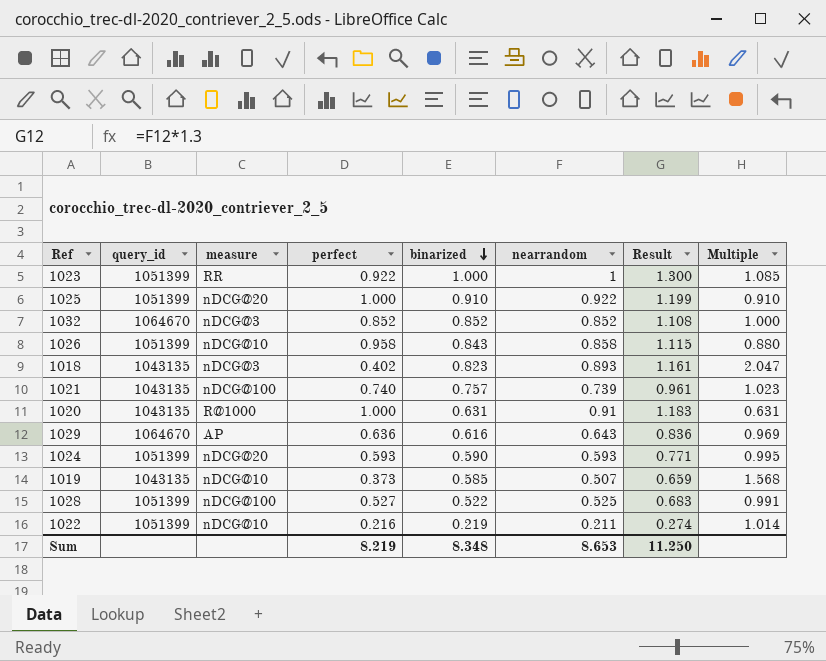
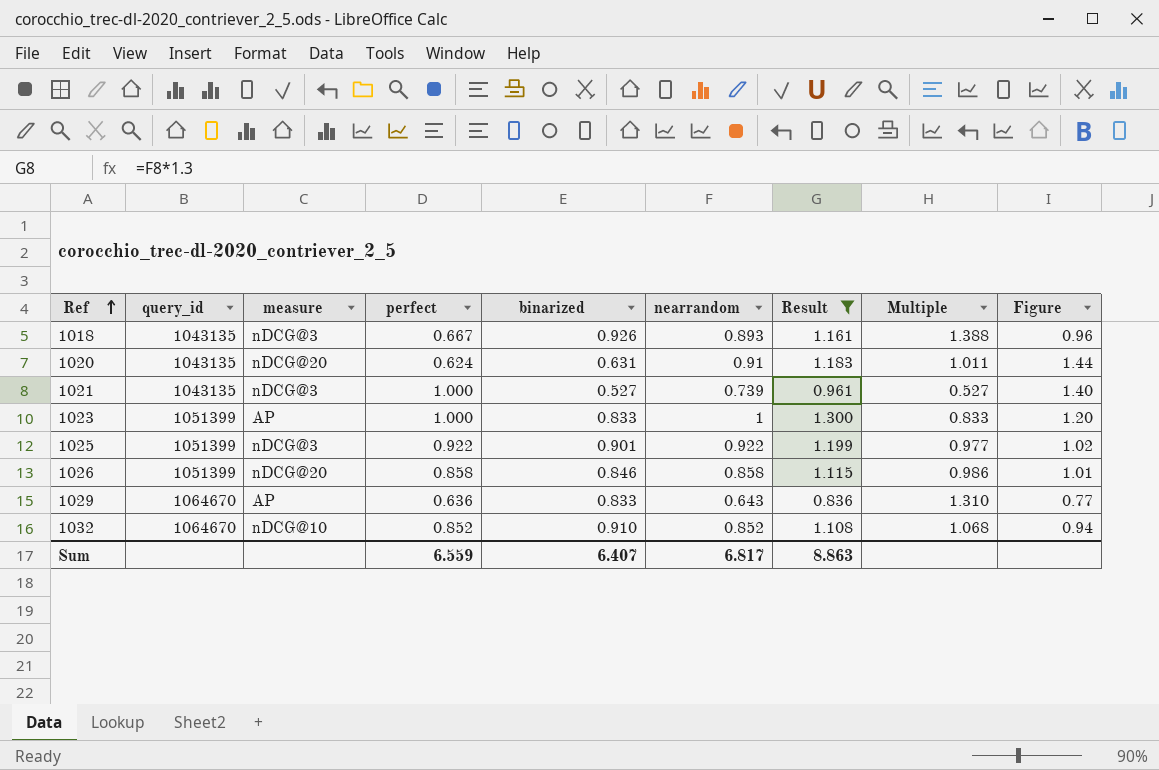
filter: none -> Result >= 0.836
row order: binarized descending -> Ref ascending
column Figure | formula: none -> [nearrandom] / [binarized]
1018 | perfect: 0.402 -> 0.667
1018 | binarized: 0.823 -> 0.926
1018 | Multiple: 2.047 -> 1.388
1020 | measure: R@1000 -> nDCG@20
1020 | perfect: 1.000 -> 0.624
1020 | Multiple: 0.631 -> 1.011
1021 | measure: nDCG@100 -> nDCG@3
1021 | perfect: 0.740 -> 1.000
1021 | binarized: 0.757 -> 0.527
1021 | Multiple: 1.023 -> 0.527
1023 | measure: RR -> AP
1023 | perfect: 0.922 -> 1.000
1023 | binarized: 1.000 -> 0.833
1023 | Multiple: 1.085 -> 0.833
1025 | measure: nDCG@20 -> nDCG@3
1025 | perfect: 1.000 -> 0.922
1025 | binarized: 0.910 -> 0.901
1025 | Multiple: 0.910 -> 0.977
1026 | measure: nDCG@10 -> nDCG@20
1026 | perfect: 0.958 -> 0.858
1026 | binarized: 0.843 -> 0.846
1026 | Multiple: 0.880 -> 0.986
1029 | binarized: 0.616 -> 0.833
1029 | Multiple: 0.969 -> 1.310
1032 | measure: nDCG@3 -> nDCG@10
1032 | binarized: 0.852 -> 0.910
1032 | Multiple: 1.000 -> 1.068
Sum | perfect: 8.219 -> 6.559
Sum | binarized: 8.348 -> 6.407
Sum | nearrandom: 8.653 -> 6.817
Sum | Result: 11.250 -> 8.863

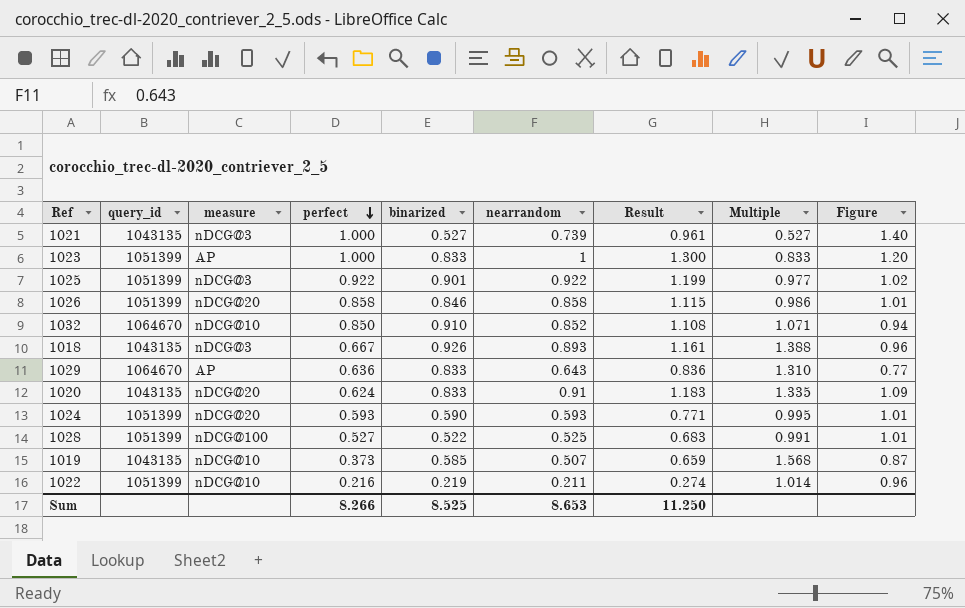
filter: Result >= 0.836 -> none
row order: Ref ascending -> perfect descending
1032 | perfect: 0.852 -> 0.850
1032 | Multiple: 1.068 -> 1.071
1020 | binarized: 0.631 -> 0.833
1020 | Multiple: 1.011 -> 1.335
1020 | Figure: 1.44 -> 1.09
Sum | perfect: 6.559 -> 8.266
Sum | binarized: 6.407 -> 8.525
Sum | nearrandom: 6.817 -> 8.653
Sum | Result: 8.863 -> 11.250

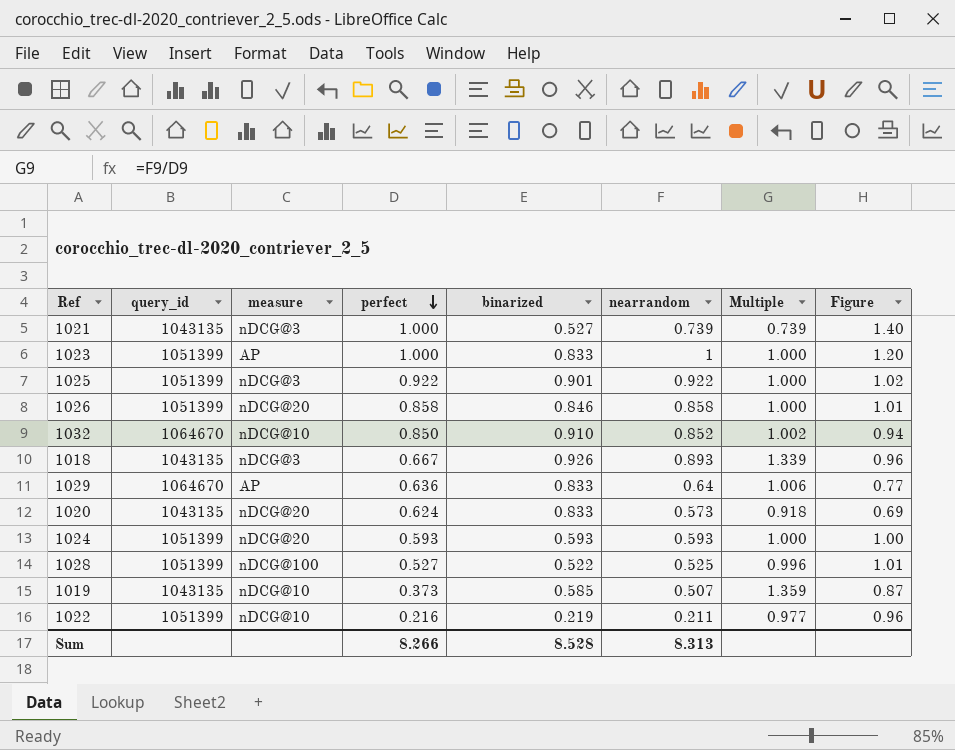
column Result | formula: [nearrandom] * 1.3 -> none
column Multiple | formula: [binarized] / [perfect] -> [nearrandom] / [perfect]
1029 | nearrandom: 0.643 -> 0.64
1020 | nearrandom: 0.91 -> 0.573
1020 | Figure: 1.09 -> 0.69
1024 | binarized: 0.590 -> 0.593
1024 | Figure: 1.01 -> 1.00
Sum | binarized: 8.525 -> 8.528
Sum | nearrandom: 8.653 -> 8.313

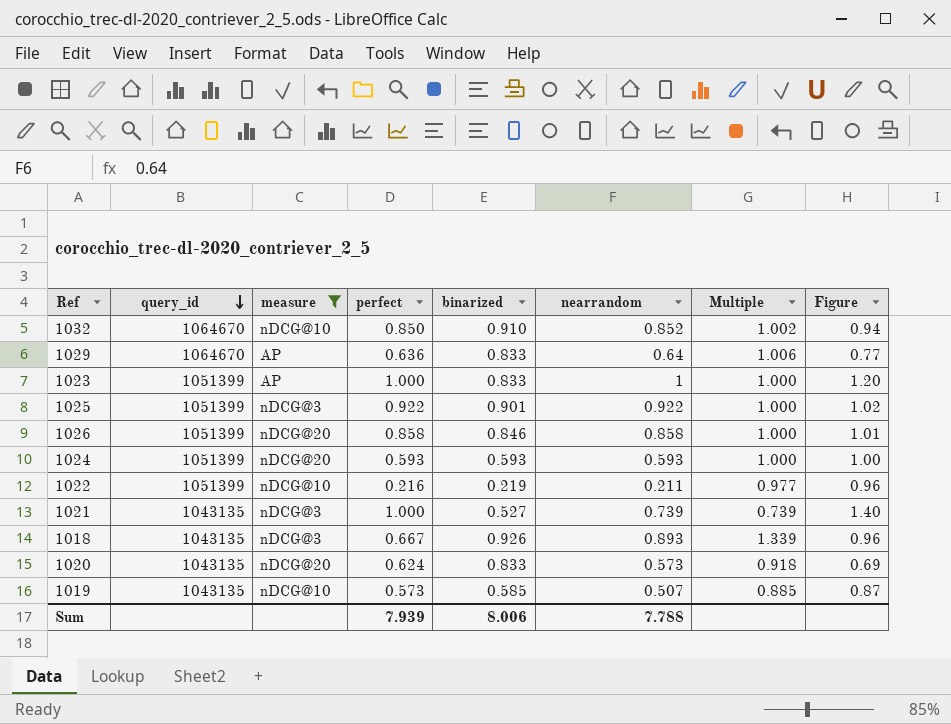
filter: none -> measure != nDCG@100
row order: perfect descending -> query_id descending
1019 | perfect: 0.373 -> 0.573
1019 | Multiple: 1.359 -> 0.885
Sum | perfect: 8.266 -> 7.939
Sum | binarized: 8.528 -> 8.006
Sum | nearrandom: 8.313 -> 7.788

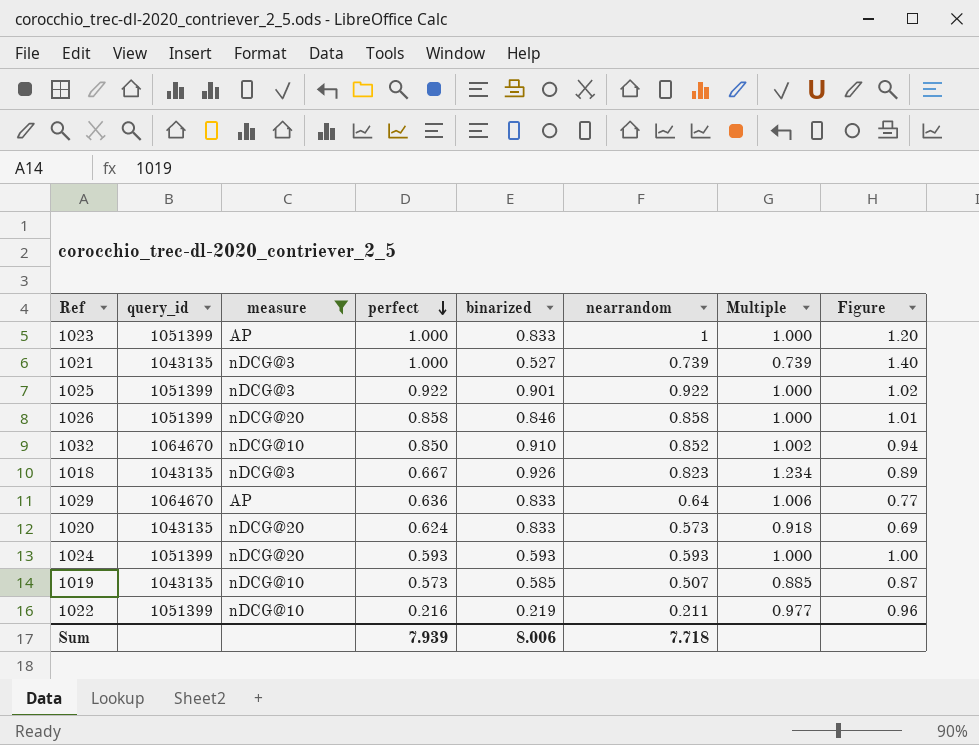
row order: query_id descending -> perfect descending
1018 | nearrandom: 0.893 -> 0.823
1018 | Multiple: 1.339 -> 1.234
1018 | Figure: 0.96 -> 0.89
Sum | nearrandom: 7.788 -> 7.718

